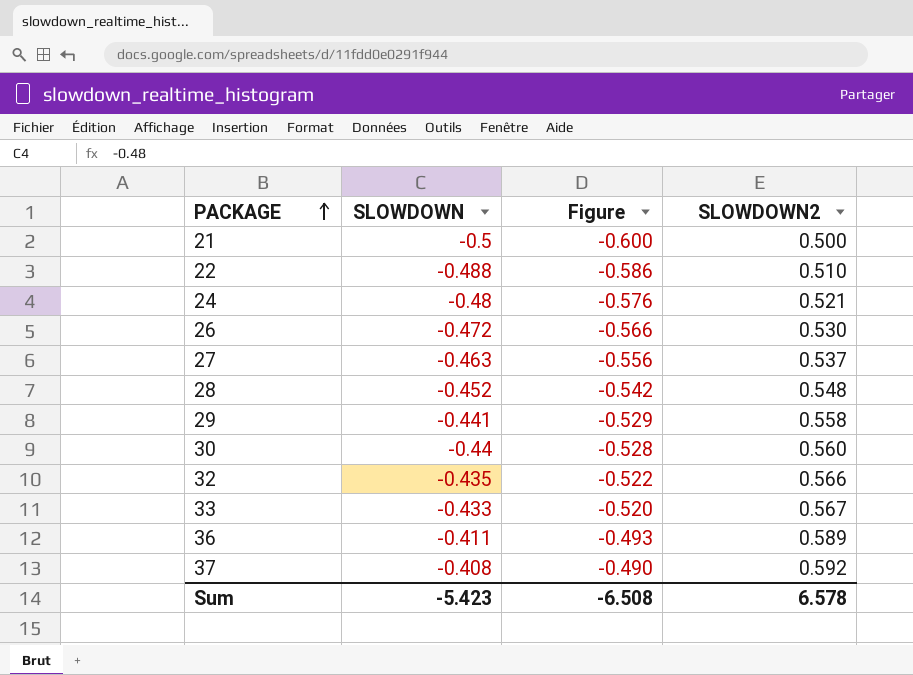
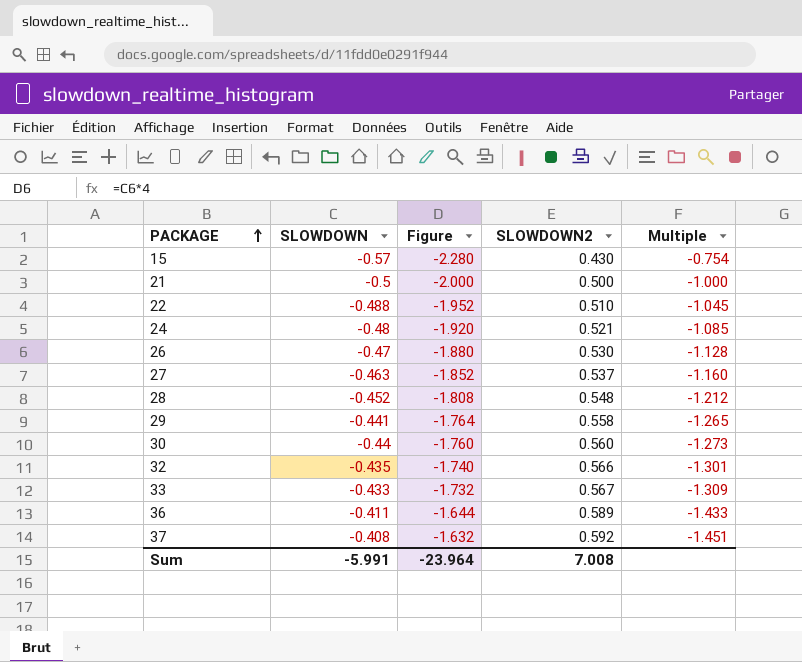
column Figure | formula: [SLOWDOWN] * 1.2 -> [SLOWDOWN] * 4
column Multiple | formula: none -> [SLOWDOWN2] / [SLOWDOWN]
row 15: none -> -0.57 | -2.280 | 0.430 | -0.754
26 | SLOWDOWN: -0.472 -> -0.47
Sum | SLOWDOWN: -5.423 -> -5.991
Sum | Figure: -6.508 -> -23.964
Sum | SLOWDOWN2: 6.578 -> 7.008

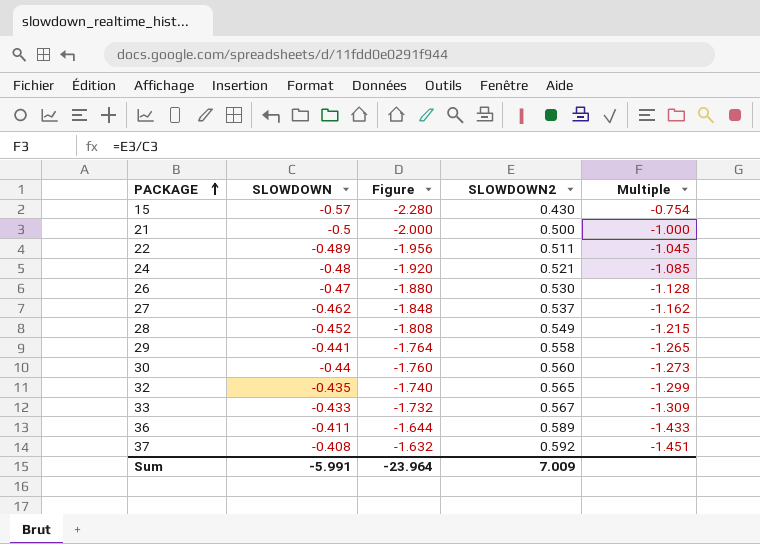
22 | SLOWDOWN: -0.488 -> -0.489
22 | Figure: -1.952 -> -1.956
22 | SLOWDOWN2: 0.510 -> 0.511
27 | SLOWDOWN: -0.463 -> -0.462
27 | Figure: -1.852 -> -1.848
27 | Multiple: -1.160 -> -1.162
28 | SLOWDOWN2: 0.548 -> 0.549
28 | Multiple: -1.212 -> -1.215
32 | SLOWDOWN2: 0.566 -> 0.565
32 | Multiple: -1.301 -> -1.299
Sum | SLOWDOWN2: 7.008 -> 7.009

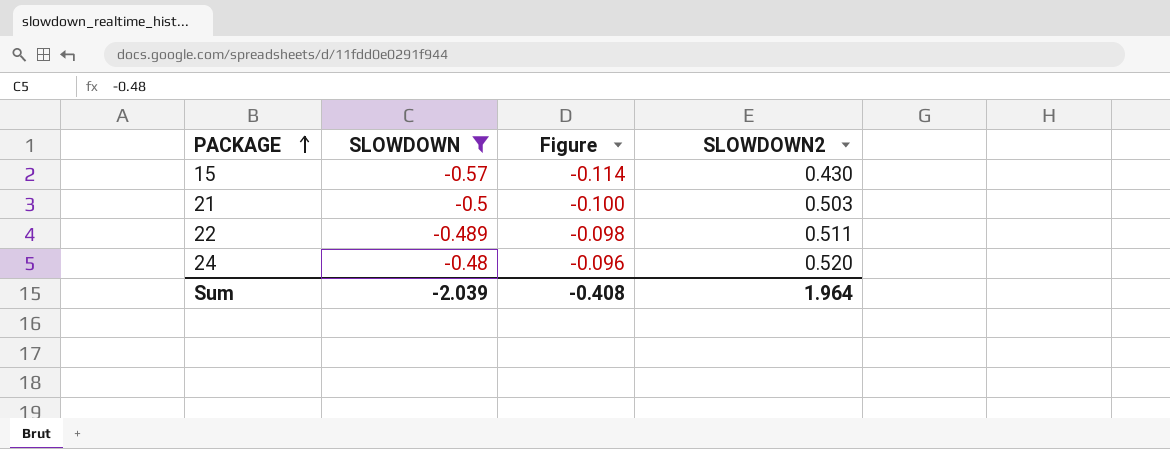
filter: none -> SLOWDOWN <= -0.48
column Multiple | formula: [SLOWDOWN2] / [SLOWDOWN] -> none
column Figure | formula: [SLOWDOWN] * 4 -> [SLOWDOWN] * 0.2
21 | SLOWDOWN2: 0.500 -> 0.503
24 | SLOWDOWN2: 0.521 -> 0.520
Sum | SLOWDOWN: -5.991 -> -2.039
Sum | Figure: -23.964 -> -0.408
Sum | SLOWDOWN2: 7.009 -> 1.964

